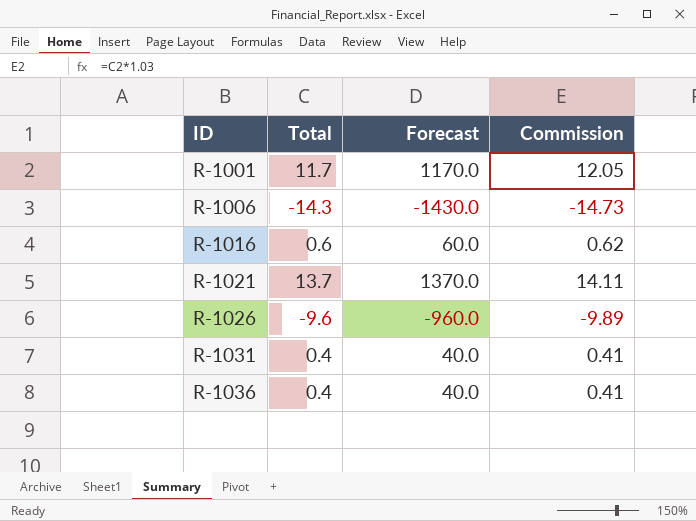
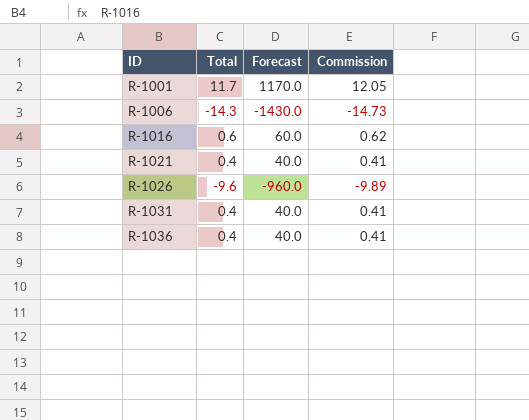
R-1021 | Total: 13.7 -> 0.4
R-1021 | Forecast: 1370.0 -> 40.0
R-1021 | Commission: 14.11 -> 0.41

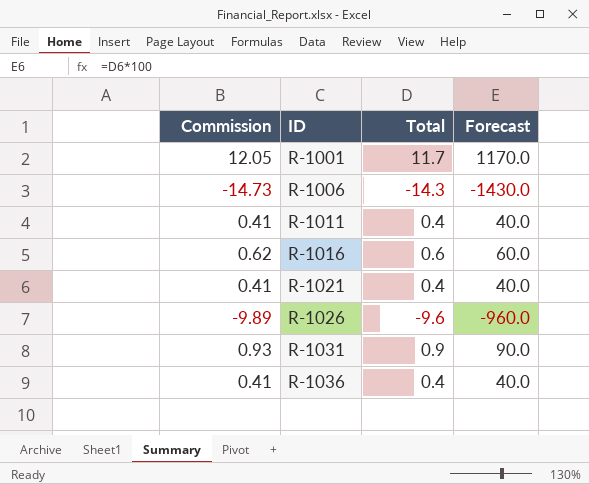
column Commission | position: 4 -> 1
row R-1011: none -> 0.41 | 0.4 | 40.0
R-1031 | Commission: 0.41 -> 0.93
R-1031 | Total: 0.4 -> 0.9
R-1031 | Forecast: 40.0 -> 90.0

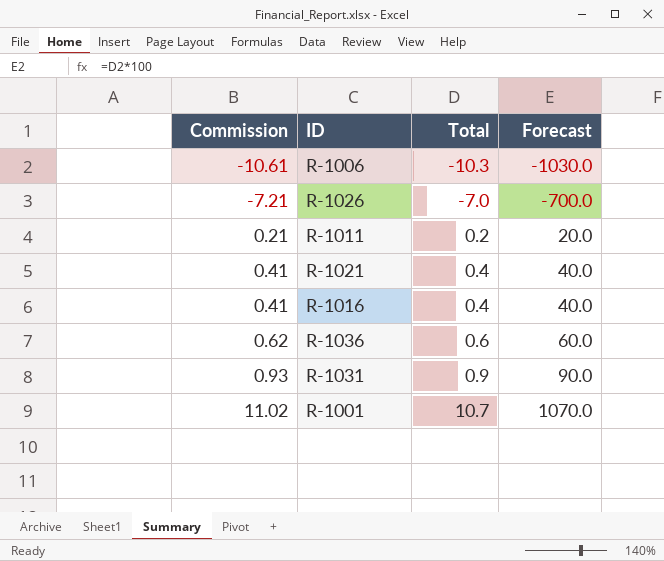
row order: ID ascending -> Commission ascending
R-1006 | Commission: -14.73 -> -10.61
R-1006 | Total: -14.3 -> -10.3
R-1006 | Forecast: -1430.0 -> -1030.0
R-1026 | Commission: -9.89 -> -7.21
R-1026 | Total: -9.6 -> -7.0
R-1026 | Forecast: -960.0 -> -700.0
R-1011 | Commission: 0.41 -> 0.21
R-1011 | Total: 0.4 -> 0.2
R-1011 | Forecast: 40.0 -> 20.0
R-1016 | Commission: 0.62 -> 0.41
R-1016 | Total: 0.6 -> 0.4
R-1016 | Forecast: 60.0 -> 40.0
R-1036 | Commission: 0.41 -> 0.62
R-1036 | Total: 0.4 -> 0.6
R-1036 | Forecast: 40.0 -> 60.0
R-1001 | Commission: 12.05 -> 11.02
R-1001 | Total: 11.7 -> 10.7
R-1001 | Forecast: 1170.0 -> 1070.0

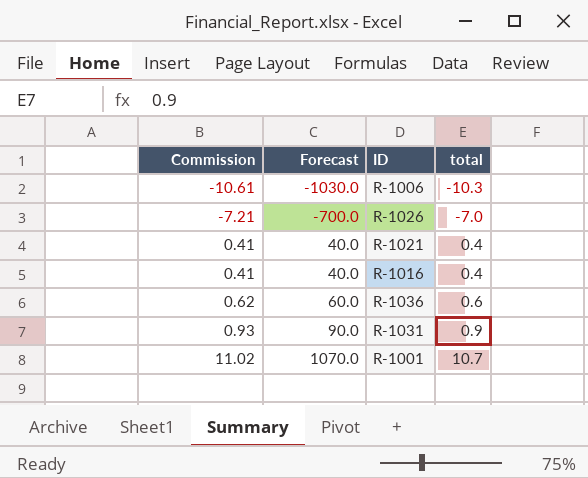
column Forecast | position: 4 -> 2
column name: Total -> total
row R-1011: 0.21 | 0.2 | 20.0 -> none

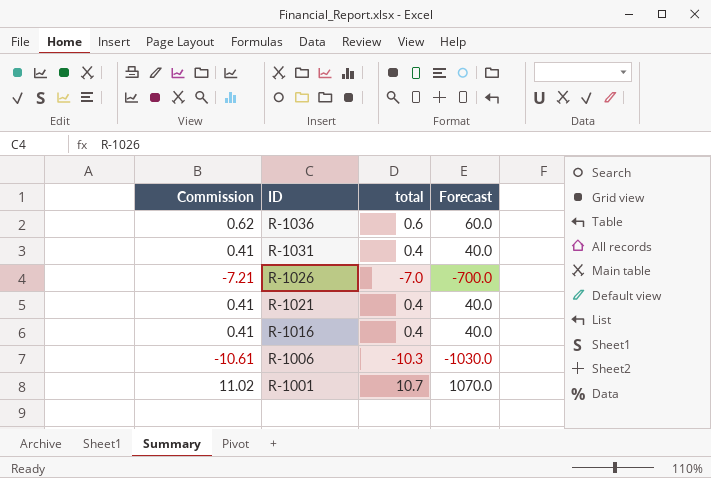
row order: Commission ascending -> ID descending
column Forecast | position: 2 -> 4
R-1031 | Commission: 0.93 -> 0.41
R-1031 | total: 0.9 -> 0.4
R-1031 | Forecast: 90.0 -> 40.0

